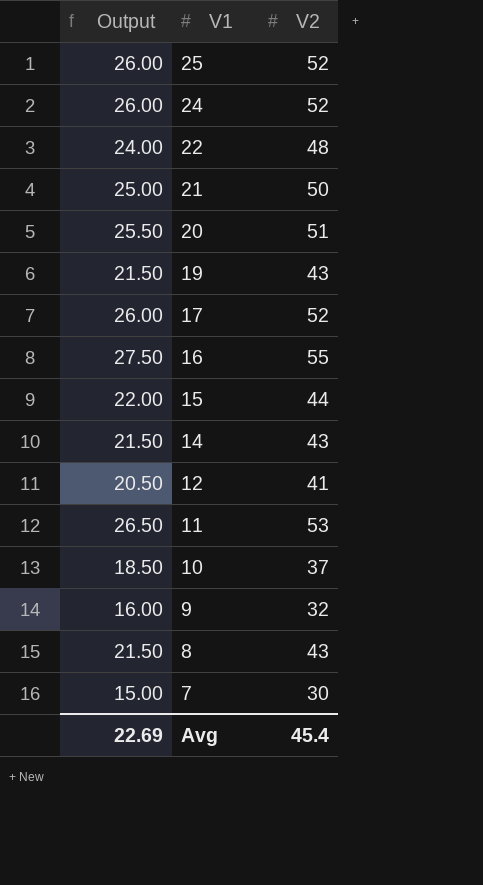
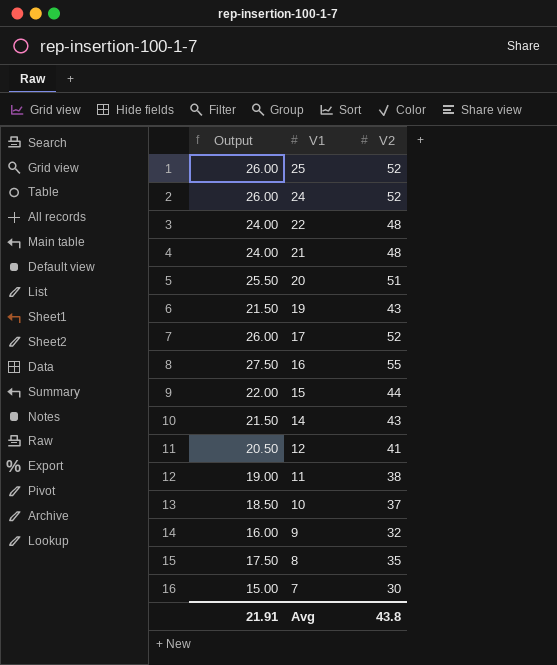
21 | Output: 25.00 -> 24.00
21 | V2: 50 -> 48
11 | Output: 26.50 -> 19.00
11 | V2: 53 -> 38
8 | Output: 21.50 -> 17.50
8 | V2: 43 -> 35
Avg | Output: 22.69 -> 21.91
Avg | V2: 45.4 -> 43.8

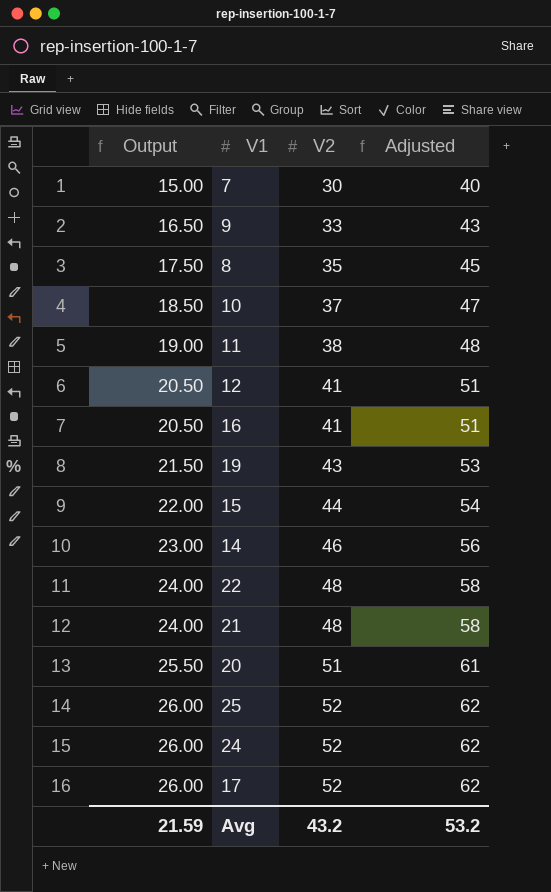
row order: V1 descending -> Output ascending
column Adjusted | formula: none -> [V2] + 10
9 | Output: 16.00 -> 16.50
9 | V2: 32 -> 33
16 | Output: 27.50 -> 20.50
16 | V2: 55 -> 41
14 | Output: 21.50 -> 23.00
14 | V2: 43 -> 46
Avg | Output: 21.91 -> 21.59
Avg | V2: 43.8 -> 43.2

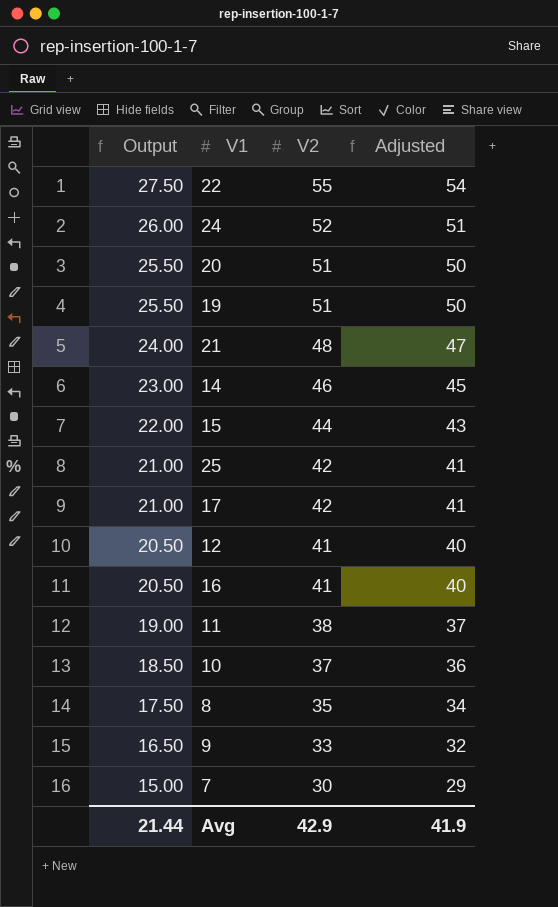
row order: Output ascending -> Output descending
column Adjusted | formula: [V2] + 10 -> [V2] - 1
22 | Output: 24.00 -> 27.50
22 | V2: 48 -> 55
19 | Output: 21.50 -> 25.50
19 | V2: 43 -> 51
25 | Output: 26.00 -> 21.00
25 | V2: 52 -> 42
17 | Output: 26.00 -> 21.00
17 | V2: 52 -> 42
Avg | Output: 21.59 -> 21.44
Avg | V2: 43.2 -> 42.9
Avg | Adjusted: 53.2 -> 41.9

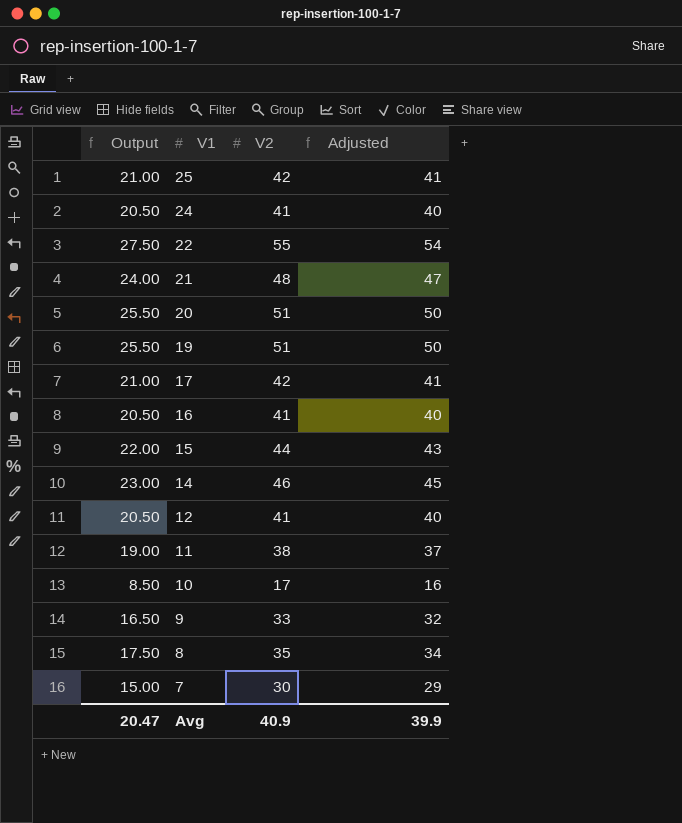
row order: Output descending -> V1 descending
24 | Output: 26.00 -> 20.50
24 | V2: 52 -> 41
24 | Adjusted: 51 -> 40
10 | Output: 18.50 -> 8.50
10 | V2: 37 -> 17
10 | Adjusted: 36 -> 16
Avg | Output: 21.44 -> 20.47
Avg | V2: 42.9 -> 40.9
Avg | Adjusted: 41.9 -> 39.9

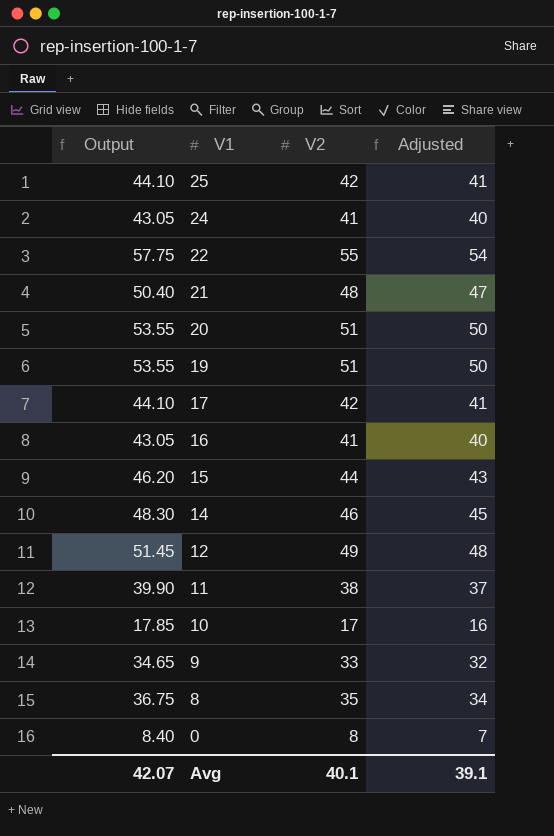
column Output | formula: [V2] * 0.5 -> [V2] * 1.05
row 7: 15.00 | 30 | 29 -> none
12 | V2: 41 -> 49
12 | Adjusted: 40 -> 48
row 0: none -> 8.40 | 8 | 7
Avg | Output: 20.47 -> 42.07
Avg | V2: 40.9 -> 40.1
Avg | Adjusted: 39.9 -> 39.1

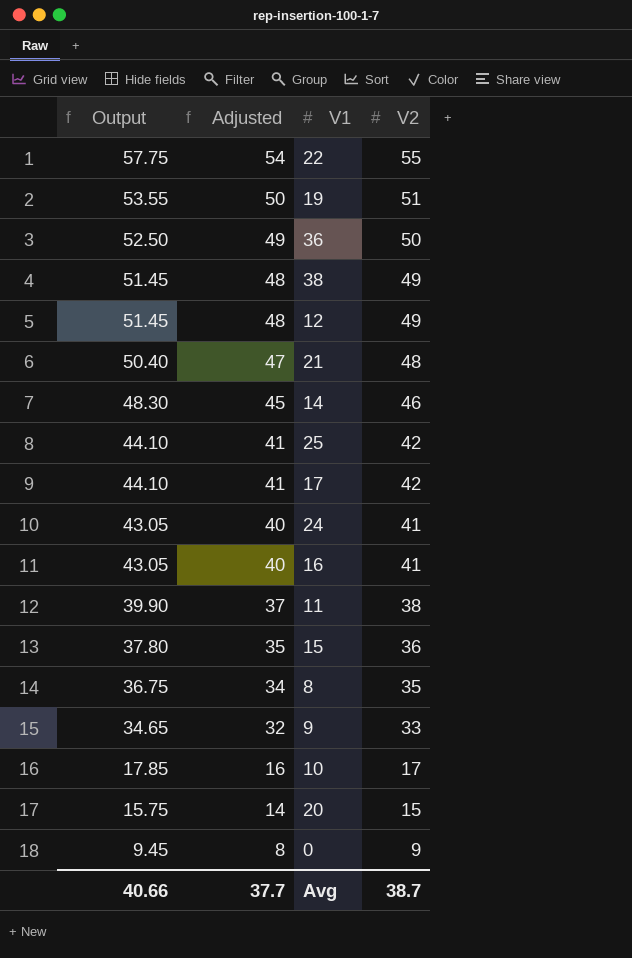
row order: V1 descending -> Output descending
column Adjusted | position: 4 -> 2
row 36: none -> 52.50 | 49 | 50
row 38: none -> 51.45 | 48 | 49
15 | Output: 46.20 -> 37.80
15 | Adjusted: 43 -> 35
15 | V2: 44 -> 36
20 | Output: 53.55 -> 15.75
20 | Adjusted: 50 -> 14
20 | V2: 51 -> 15
0 | Output: 8.40 -> 9.45
0 | Adjusted: 7 -> 8
0 | V2: 8 -> 9
Avg | Output: 42.07 -> 40.66
Avg | Adjusted: 39.1 -> 37.7
Avg | V2: 40.1 -> 38.7

